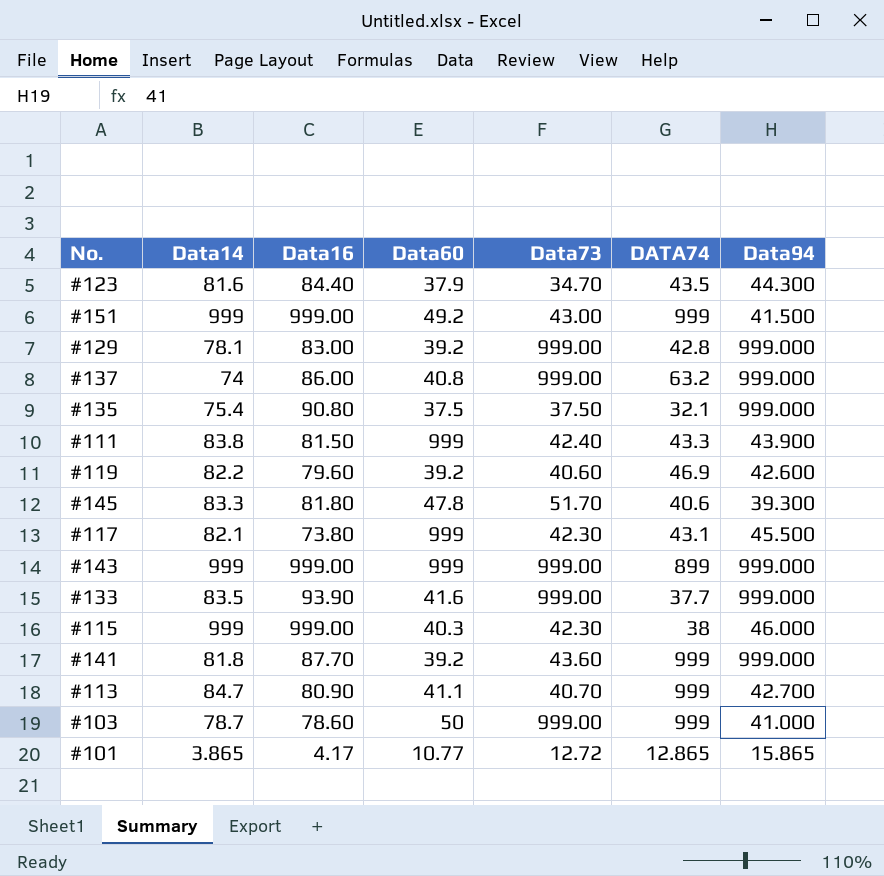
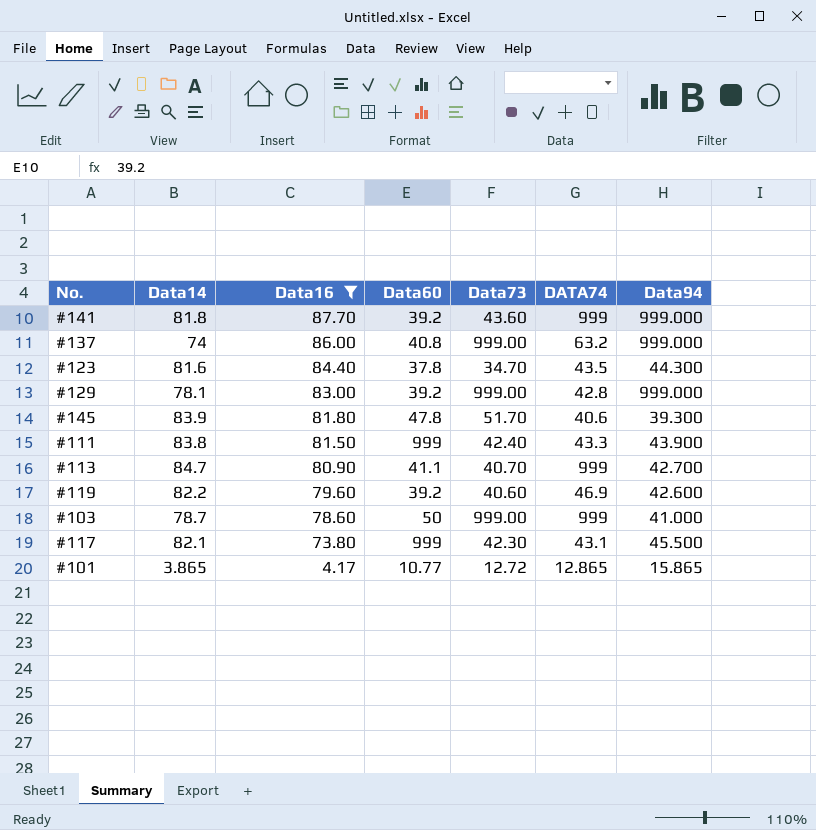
filter: none -> Data16 <= 87.70
row order: none -> Data16 descending
#123 | Data60: 37.9 -> 37.8
#145 | Data14: 83.3 -> 83.9

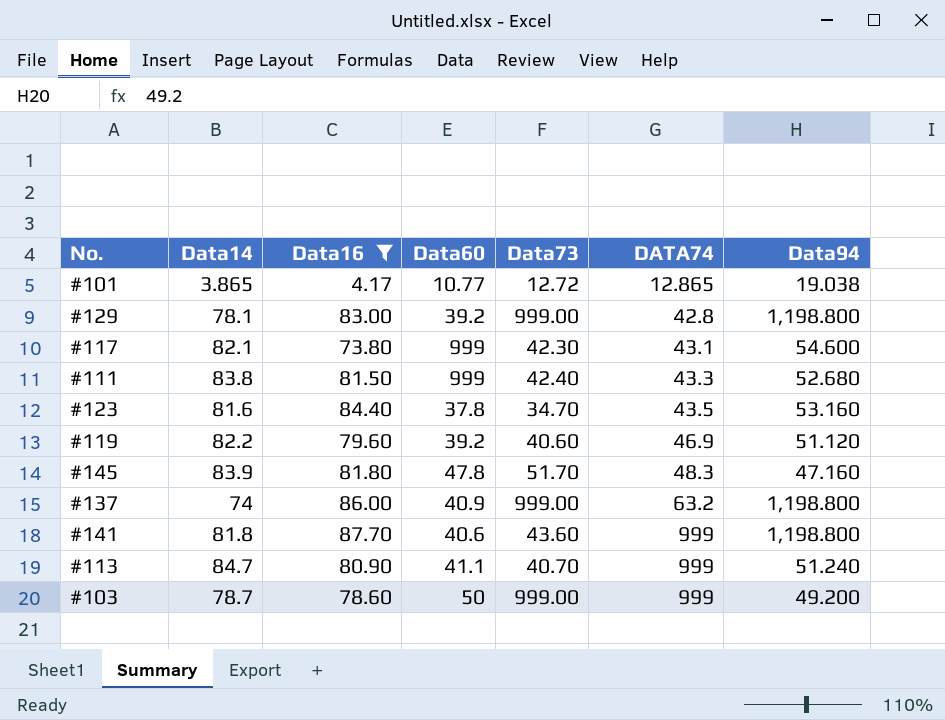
row order: Data16 descending -> DATA74 ascending
#101 | Data94: 15.865 -> 19.038
#129 | Data94: 999.000 -> 1,198.800
#117 | Data94: 45.500 -> 54.600
#111 | Data94: 43.900 -> 52.680
#123 | Data94: 44.300 -> 53.160
#119 | Data94: 42.600 -> 51.120
#145 | DATA74: 40.6 -> 48.3
#145 | Data94: 39.300 -> 47.160
#137 | Data60: 40.8 -> 40.9
#137 | Data94: 999.000 -> 1,198.800
#141 | Data60: 39.2 -> 40.6
#141 | Data94: 999.000 -> 1,198.800
#113 | Data94: 42.700 -> 51.240
#103 | Data94: 41.000 -> 49.200

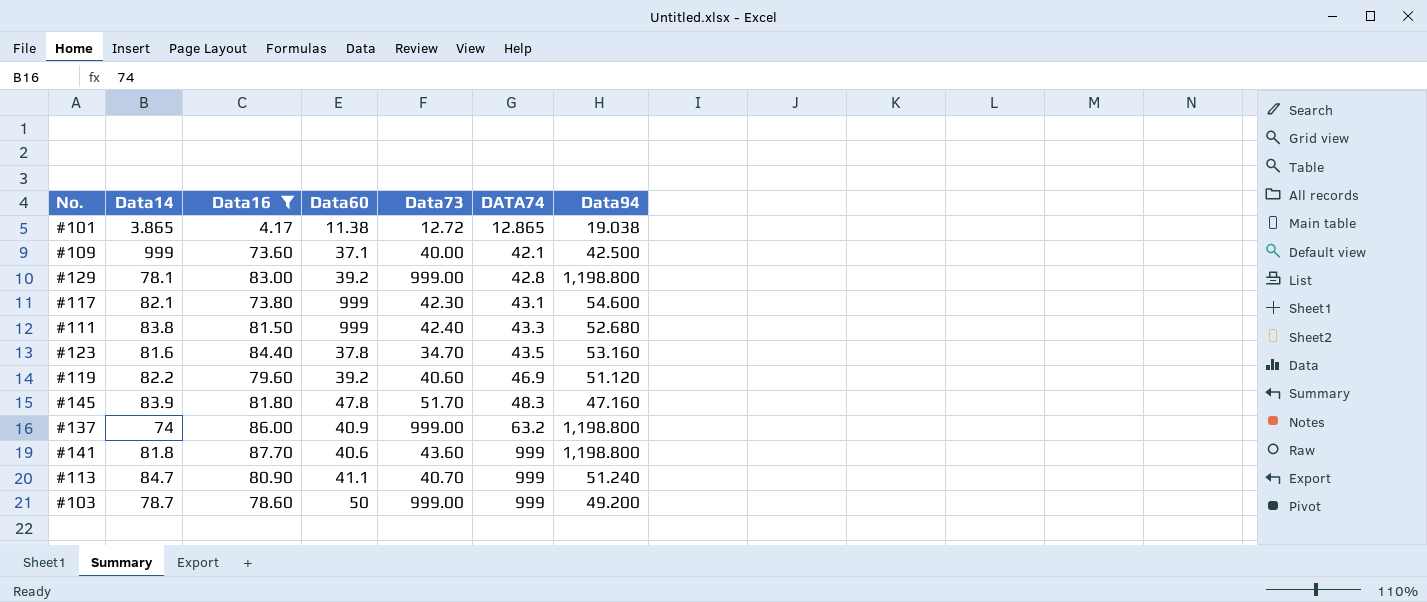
#101 | Data60: 10.77 -> 11.38
row #109: none -> 999 | 73.60 | 37.1 | 40.00 | 42.1 | 42.500

